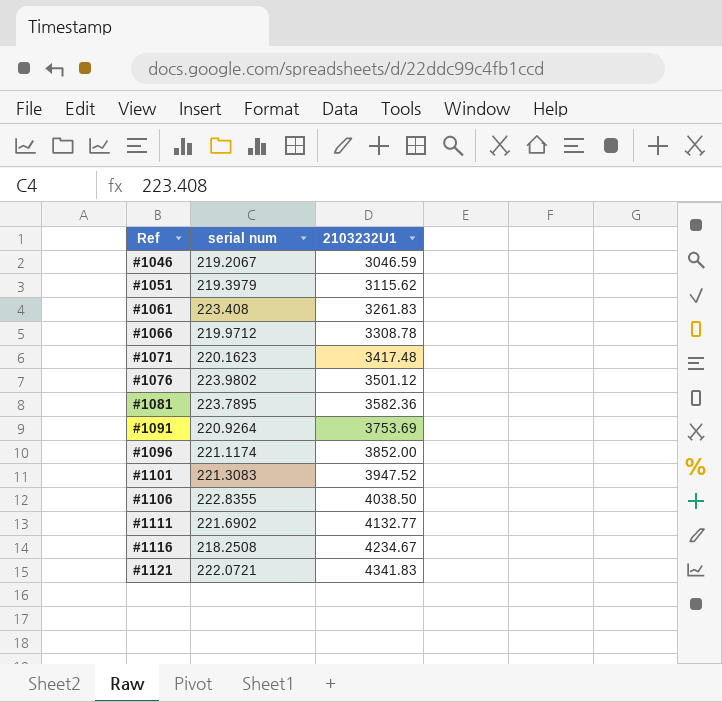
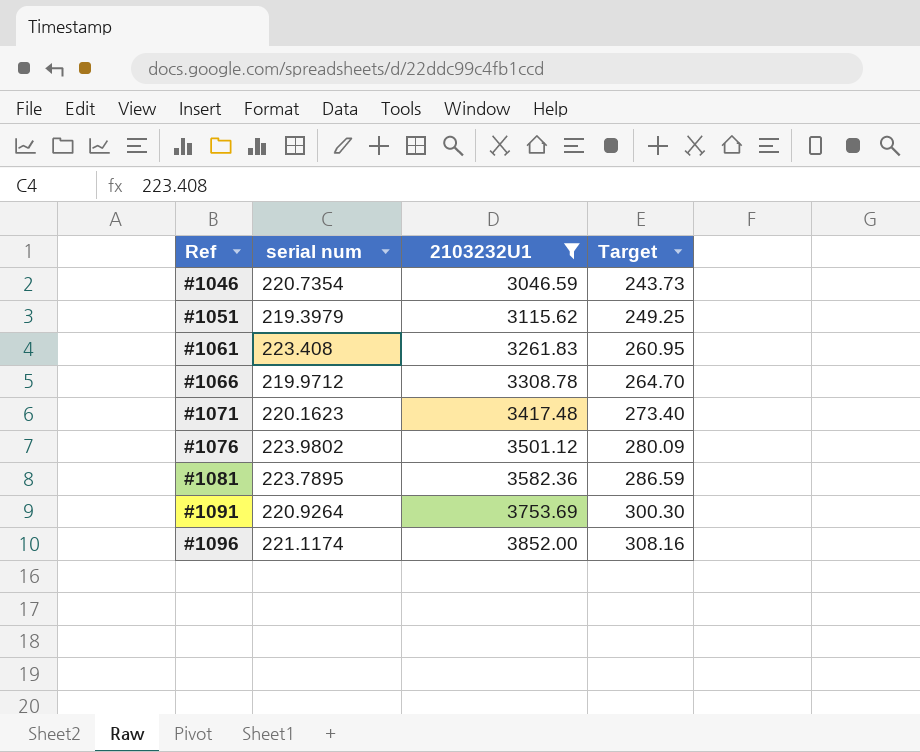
filter: none -> 2103232U1 <= 3852.00
column Target | formula: none -> [2103232U1] * 0.08
#1046 | serial num: 219.2067 -> 220.7354

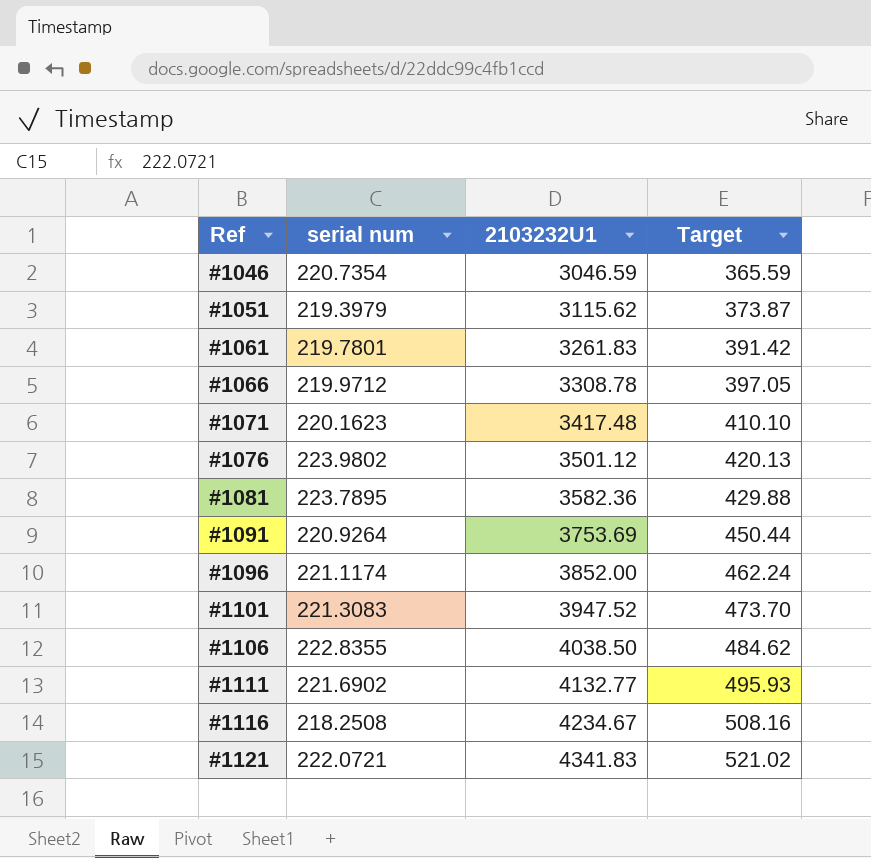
filter: 2103232U1 <= 3852.00 -> none
column Target | formula: [2103232U1] * 0.08 -> [2103232U1] * 0.12
#1061 | serial num: 223.408 -> 219.7801

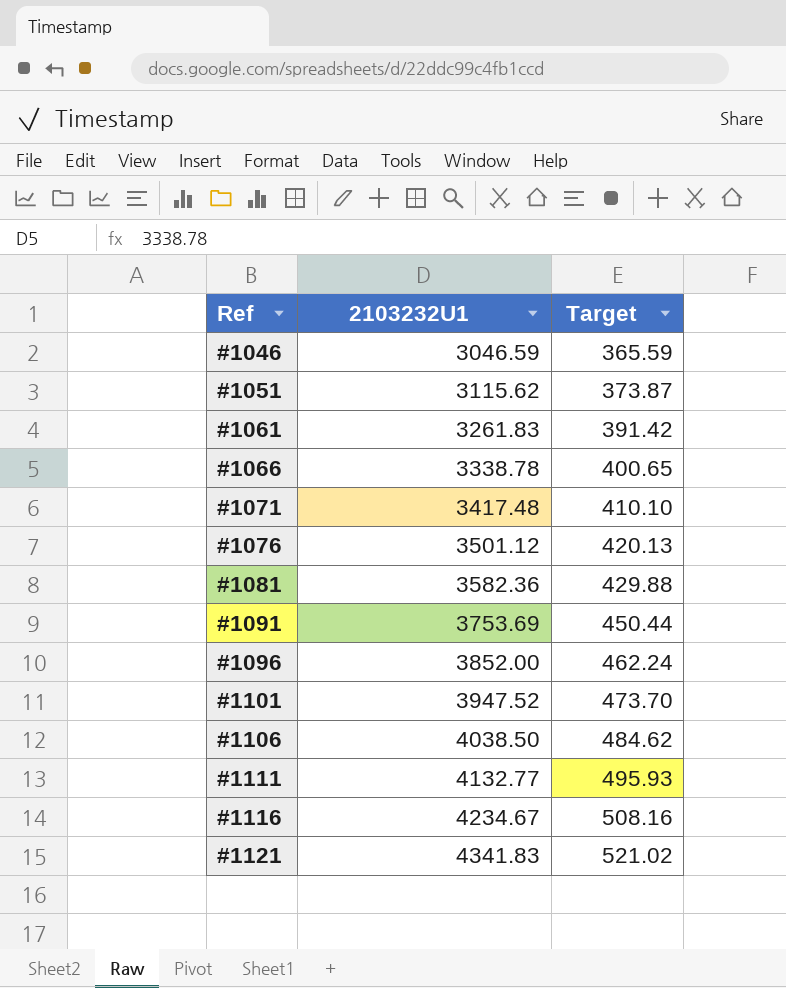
column serial num | position: 2 -> none
#1066 | 2103232U1: 3308.78 -> 3338.78
#1066 | Target: 397.05 -> 400.65

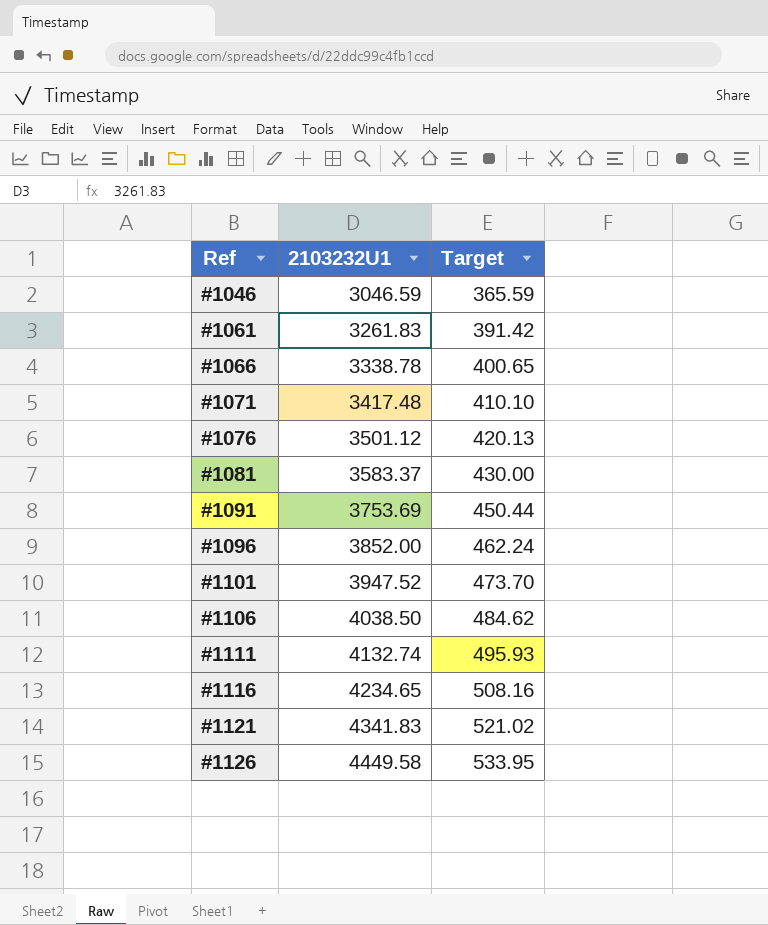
row #1051: 3115.62 | 373.87 -> none
#1081 | 2103232U1: 3582.36 -> 3583.37
#1081 | Target: 429.88 -> 430.00
#1111 | 2103232U1: 4132.77 -> 4132.74
#1116 | 2103232U1: 4234.67 -> 4234.65
row #1126: none -> 4449.58 | 533.95

